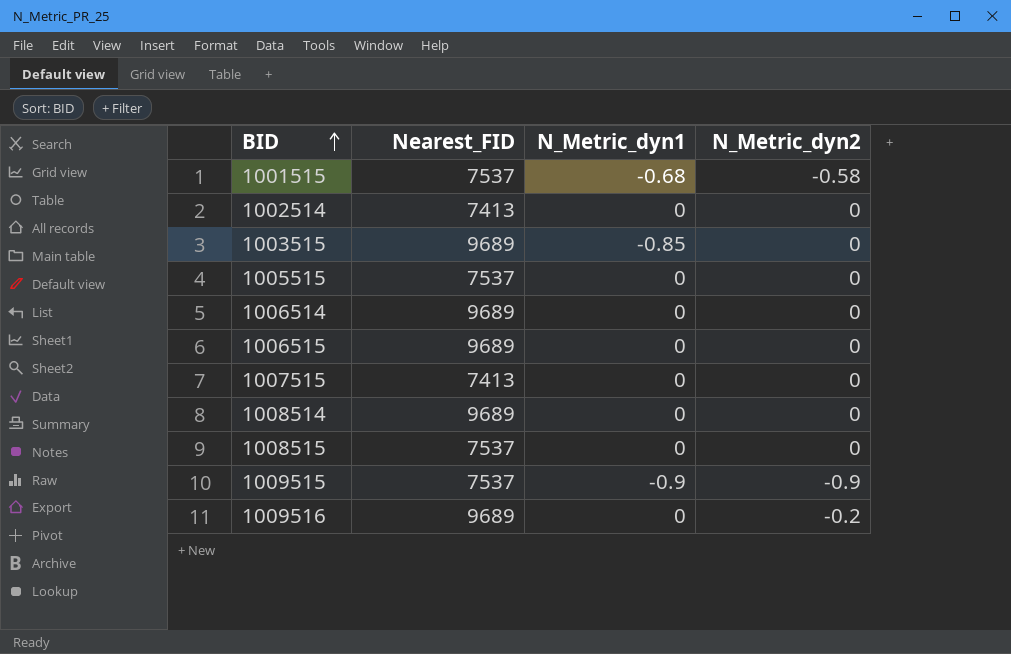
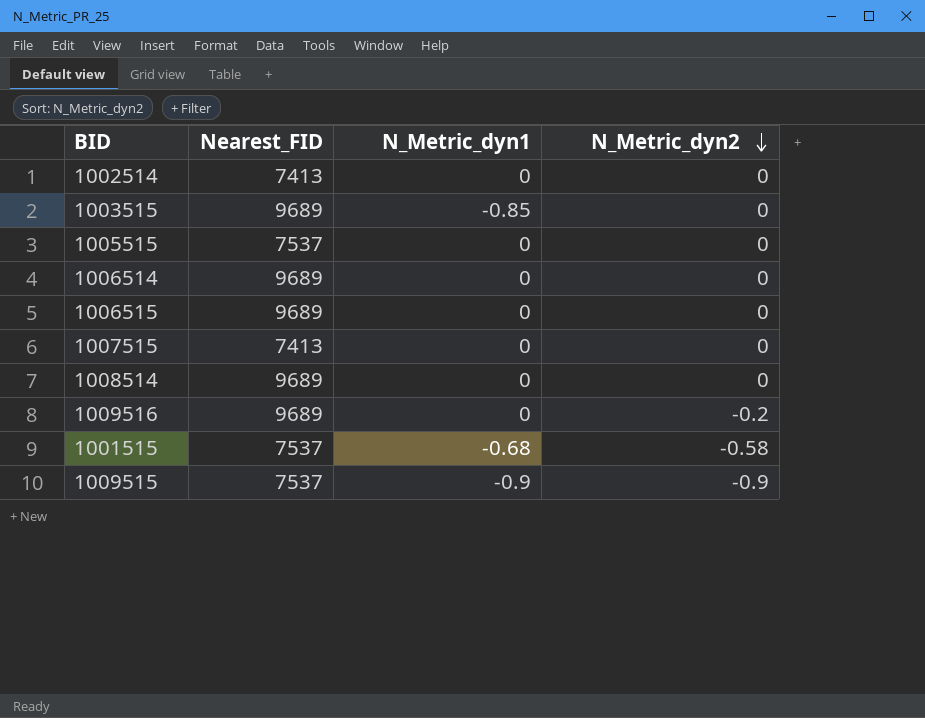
row order: BID ascending -> N_Metric_dyn2 descending
row 1008515: 7537 | 0 | 0 -> none

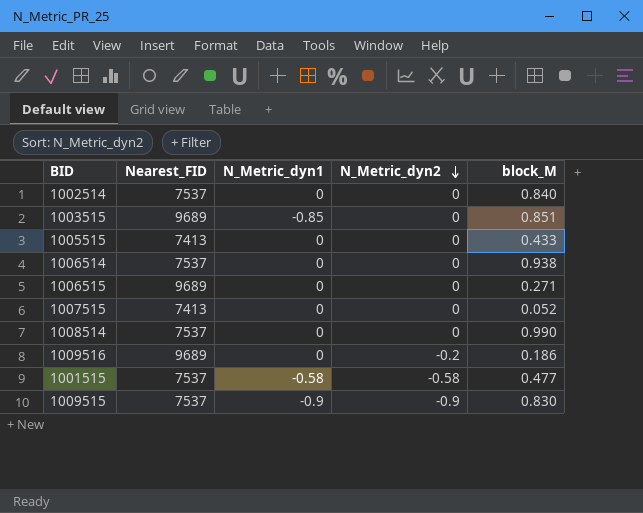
column block_M | position: none -> 5
1002514 | Nearest_FID: 7413 -> 7537
1005515 | Nearest_FID: 7537 -> 7413
1006514 | Nearest_FID: 9689 -> 7537
1008514 | Nearest_FID: 9689 -> 7537
1001515 | N_Metric_dyn1: -0.68 -> -0.58

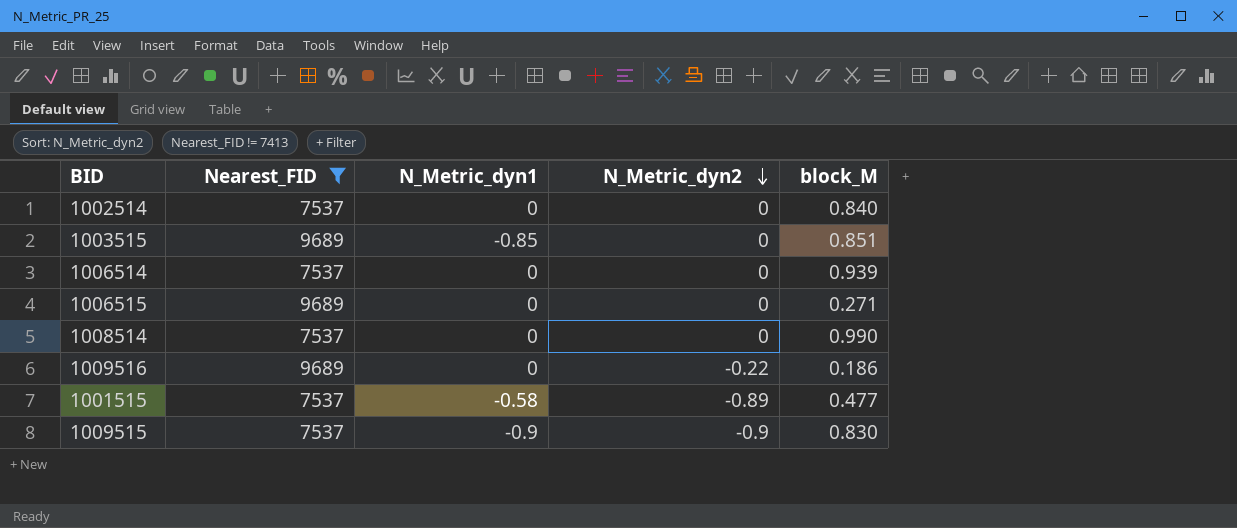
filter: none -> Nearest_FID != 7413
1006514 | block_M: 0.938 -> 0.939
1009516 | N_Metric_dyn2: -0.2 -> -0.22
1001515 | N_Metric_dyn2: -0.58 -> -0.89

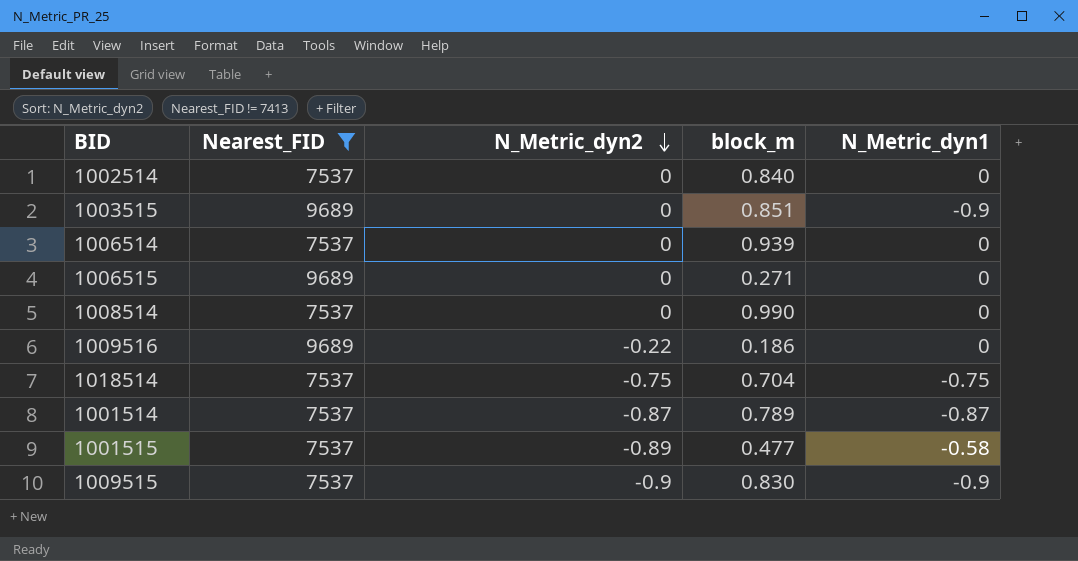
column name: block_M -> block_m
column N_Metric_dyn1 | position: 3 -> 5
1003515 | N_Metric_dyn1: -0.85 -> -0.9
row 1018514: none -> 7537 | -0.75 | 0.704 | -0.75
row 1001514: none -> 7537 | -0.87 | 0.789 | -0.87

